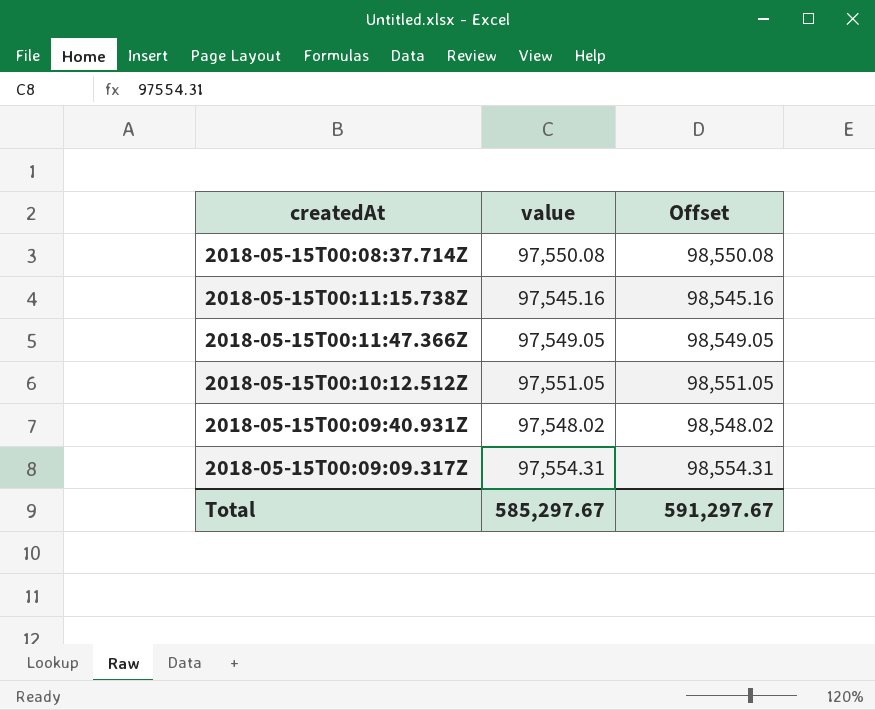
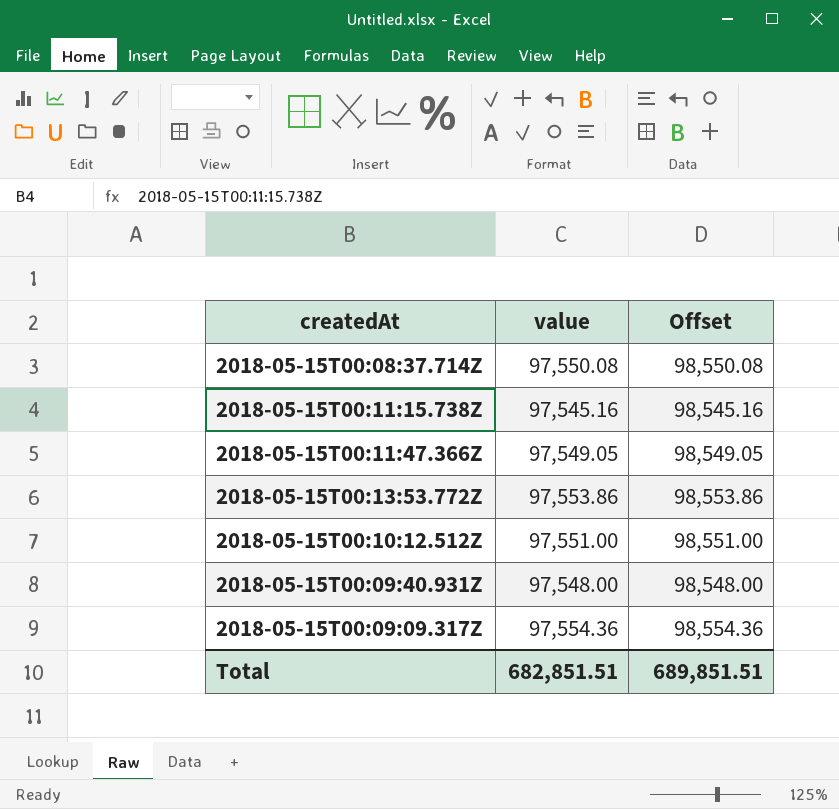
row 2018-05-15T00:13:53.772Z: none -> 97,553.86 | 98,553.86
2018-05-15T00:10:12.512Z | value: 97,551.05 -> 97,551.00
2018-05-15T00:10:12.512Z | Offset: 98,551.05 -> 98,551.00
2018-05-15T00:09:40.931Z | value: 97,548.02 -> 97,548.00
2018-05-15T00:09:40.931Z | Offset: 98,548.02 -> 98,548.00
2018-05-15T00:09:09.317Z | value: 97,554.31 -> 97,554.36
2018-05-15T00:09:09.317Z | Offset: 98,554.31 -> 98,554.36
Total | value: 585,297.67 -> 682,851.51
Total | Offset: 591,297.67 -> 689,851.51

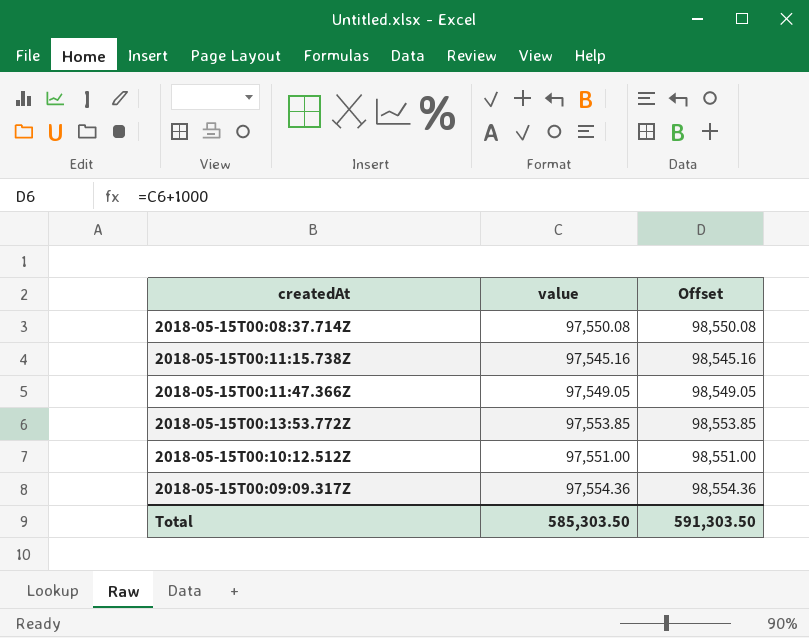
row 2018-05-15T00:09:40.931Z: 97,548.00 | 98,548.00 -> none
2018-05-15T00:13:53.772Z | value: 97,553.86 -> 97,553.85
2018-05-15T00:13:53.772Z | Offset: 98,553.86 -> 98,553.85
Total | value: 682,851.51 -> 585,303.50
Total | Offset: 689,851.51 -> 591,303.50

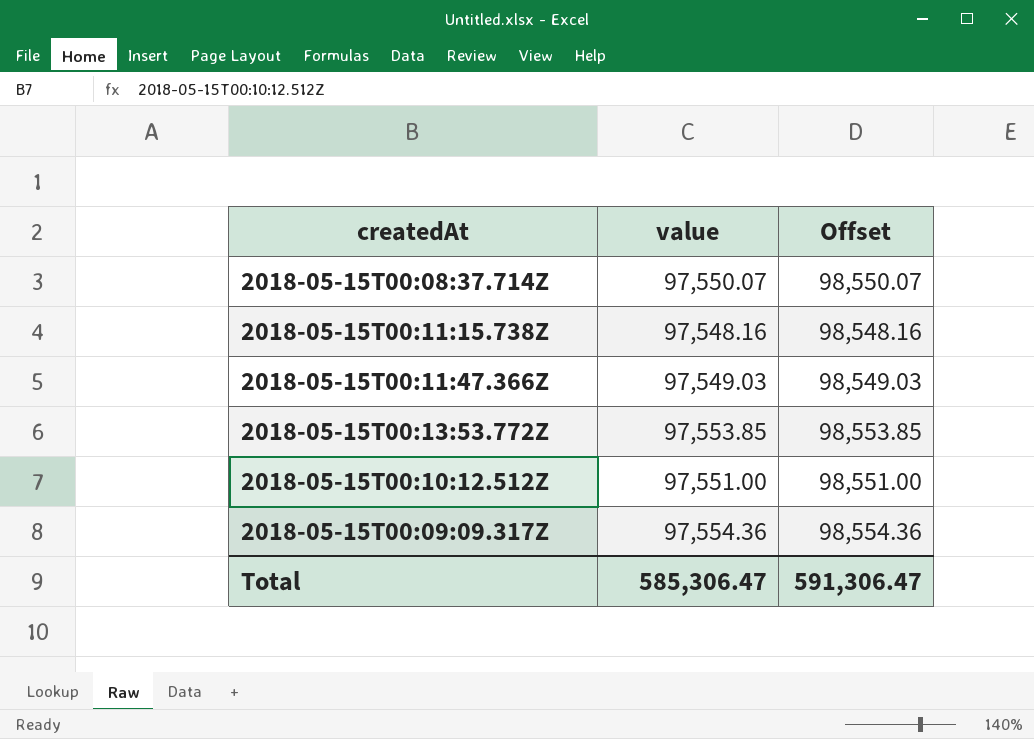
2018-05-15T00:08:37.714Z | value: 97,550.08 -> 97,550.07
2018-05-15T00:08:37.714Z | Offset: 98,550.08 -> 98,550.07
2018-05-15T00:11:15.738Z | value: 97,545.16 -> 97,548.16
2018-05-15T00:11:15.738Z | Offset: 98,545.16 -> 98,548.16
2018-05-15T00:11:47.366Z | value: 97,549.05 -> 97,549.03
2018-05-15T00:11:47.366Z | Offset: 98,549.05 -> 98,549.03
Total | value: 585,303.50 -> 585,306.47
Total | Offset: 591,303.50 -> 591,306.47

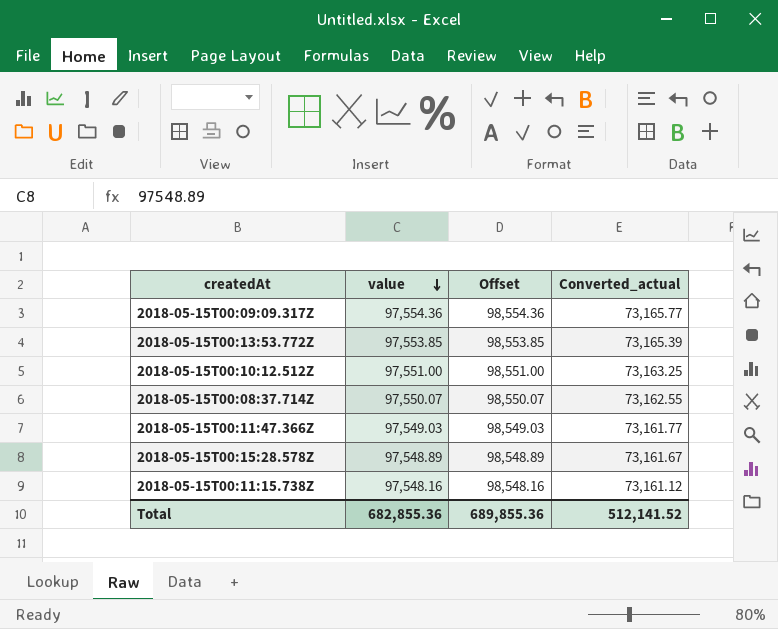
row order: none -> value descending
column Converted_actual | formula: none -> [value] * 0.75
row 2018-05-15T00:15:28.578Z: none -> 97,548.89 | 98,548.89 | 73,161.67
Total | value: 585,306.47 -> 682,855.36
Total | Offset: 591,306.47 -> 689,855.36

